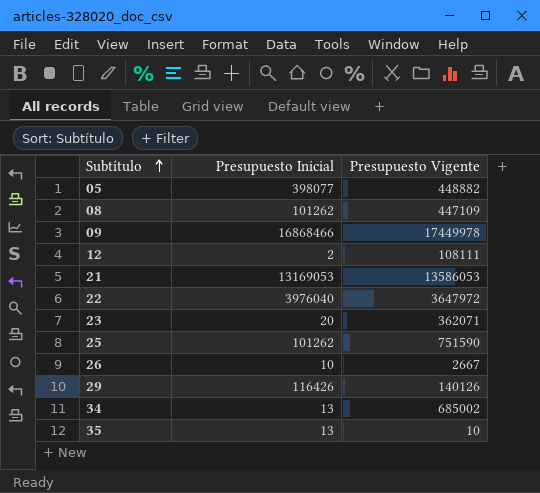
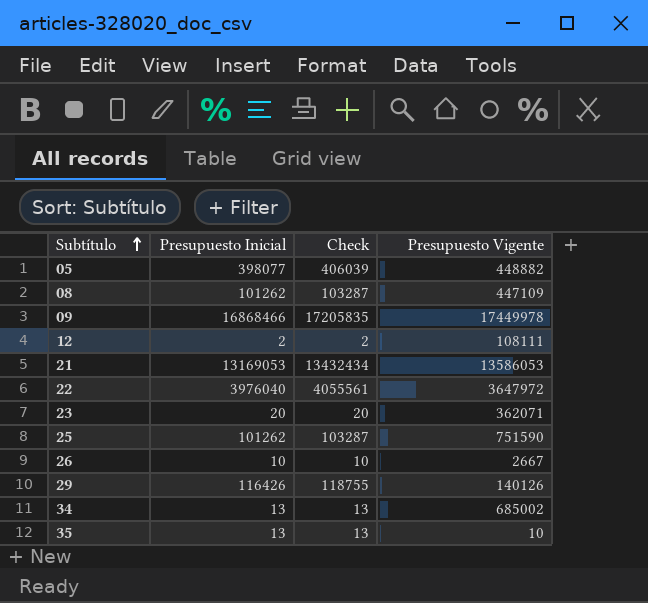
column Check | formula: none -> [Presupuesto Inicial] * 1.02

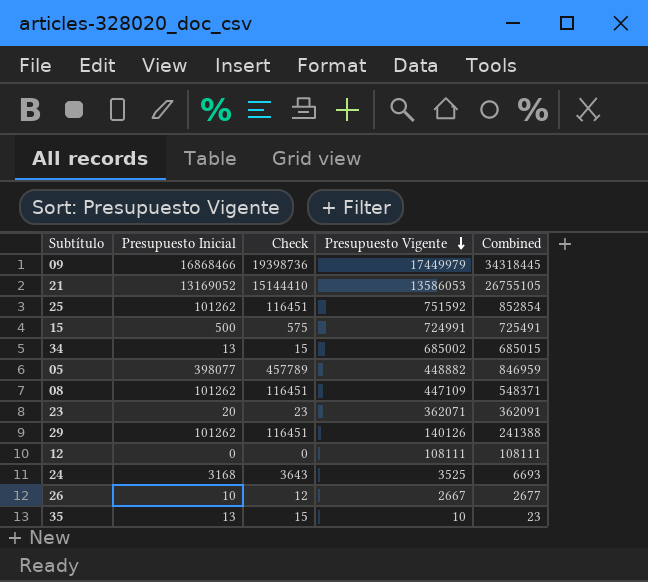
row order: Subtítulo ascending -> Presupuesto Vigente descending
column Check | formula: [Presupuesto Inicial] * 1.02 -> [Presupuesto Inicial] * 1.15
column Combined | formula: none -> [Presupuesto Inicial] + [Presupuesto Vigente]
row 22: 3976040 | 4055561 | 3647972 -> none
09 | Presupuesto Vigente: 17449978 -> 17449979
21 | Presupuesto Inicial: 13169053 -> 13169052
25 | Presupuesto Vigente: 751590 -> 751592
row 15: none -> 500 | 575 | 724991 | 725491
29 | Presupuesto Inicial: 116426 -> 101262
12 | Presupuesto Inicial: 2 -> 0
row 24: none -> 3168 | 3643 | 3525 | 6693

